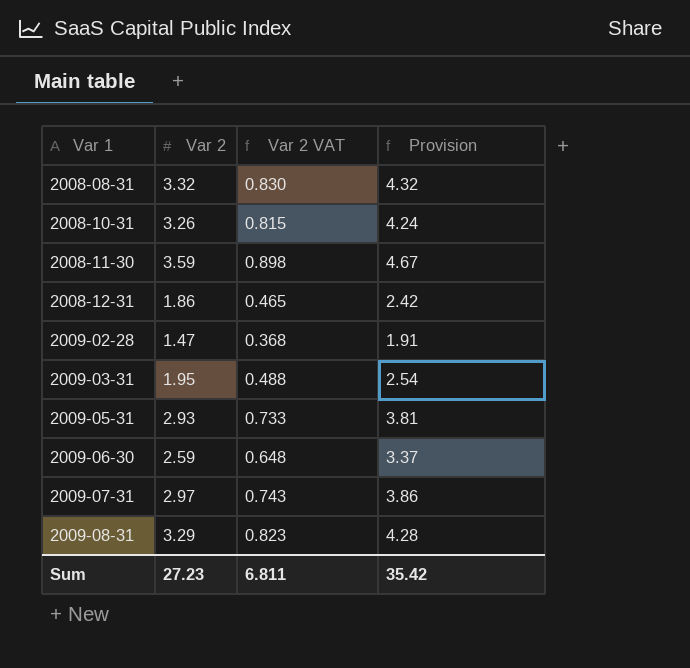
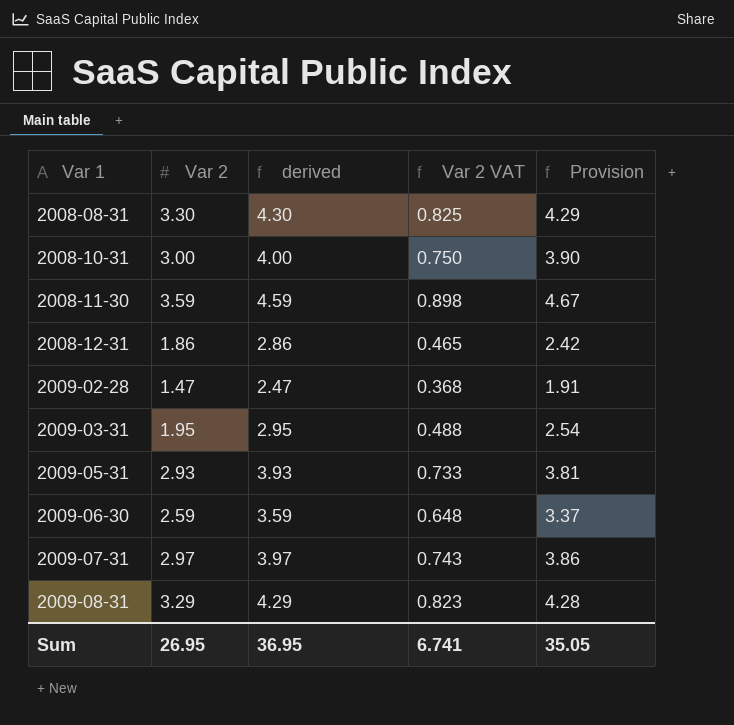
column derived | formula: none -> [Var 2] + 1
2008-08-31 | Var 2: 3.32 -> 3.30
2008-08-31 | Var 2 VAT: 0.830 -> 0.825
2008-08-31 | Provision: 4.32 -> 4.29
2008-10-31 | Var 2: 3.26 -> 3.00
2008-10-31 | Var 2 VAT: 0.815 -> 0.750
2008-10-31 | Provision: 4.24 -> 3.90
Sum | Var 2: 27.23 -> 26.95
Sum | Var 2 VAT: 6.811 -> 6.741
Sum | Provision: 35.42 -> 35.05

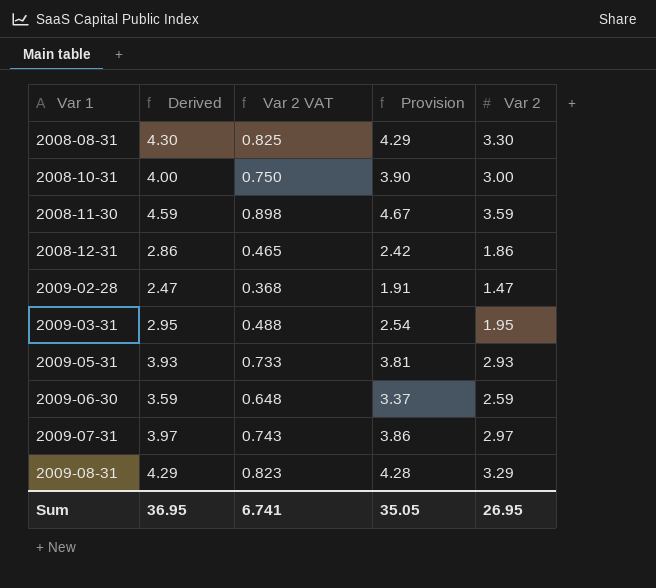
column name: derived -> Derived
column Var 2 | position: 2 -> 5

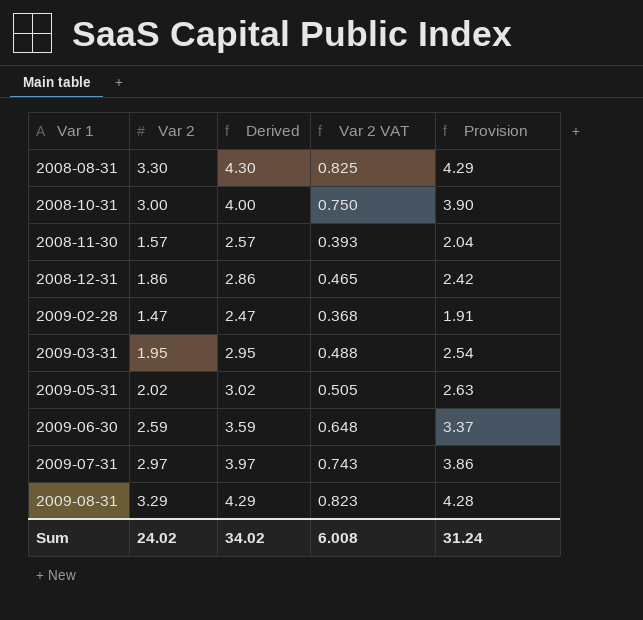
column Var 2 | position: 5 -> 2
2008-11-30 | Var 2: 3.59 -> 1.57
2008-11-30 | Derived: 4.59 -> 2.57
2008-11-30 | Var 2 VAT: 0.898 -> 0.393
2008-11-30 | Provision: 4.67 -> 2.04
2009-05-31 | Var 2: 2.93 -> 2.02
2009-05-31 | Derived: 3.93 -> 3.02
2009-05-31 | Var 2 VAT: 0.733 -> 0.505
2009-05-31 | Provision: 3.81 -> 2.63
Sum | Var 2: 26.95 -> 24.02
Sum | Derived: 36.95 -> 34.02
Sum | Var 2 VAT: 6.741 -> 6.008
Sum | Provision: 35.05 -> 31.24

